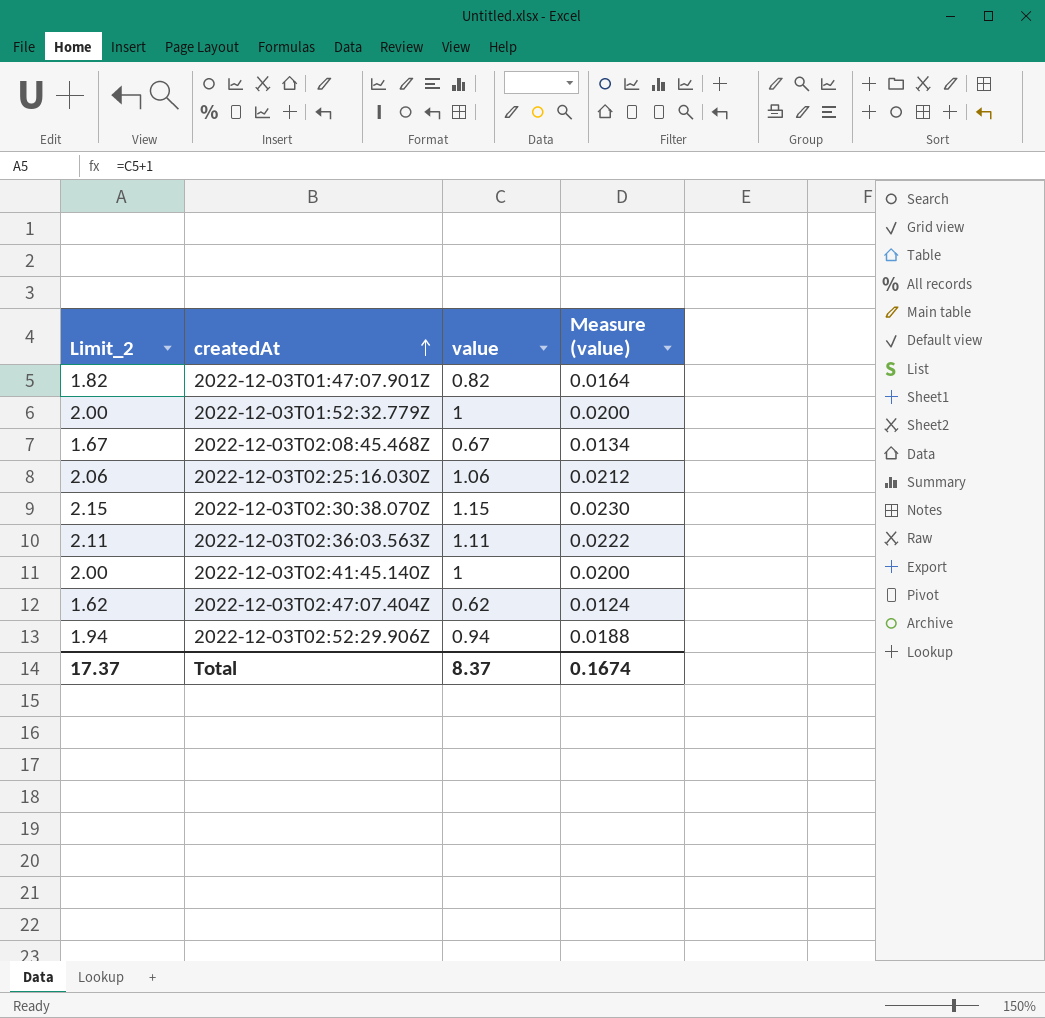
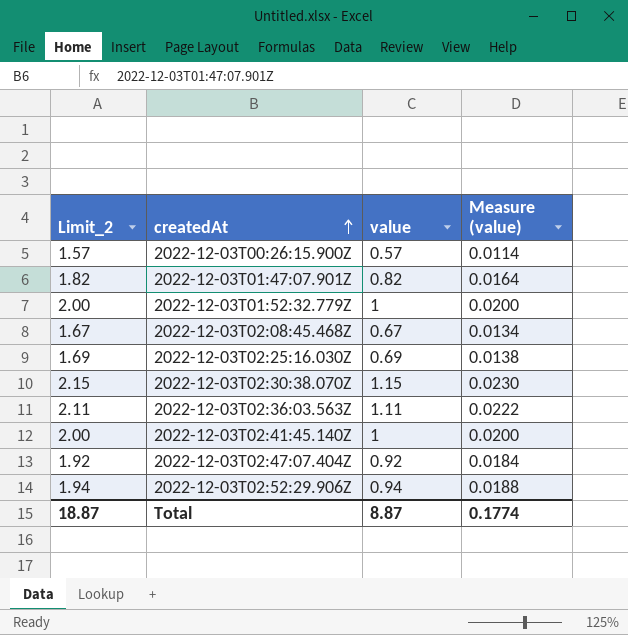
row 2022-12-03T00:26:15.900Z: none -> 1.57 | 0.57 | 0.0114
2022-12-03T02:25:16.030Z | Limit_2: 2.06 -> 1.69
2022-12-03T02:25:16.030Z | value: 1.06 -> 0.69
2022-12-03T02:25:16.030Z | Measure (value): 0.0212 -> 0.0138
2022-12-03T02:47:07.404Z | Limit_2: 1.62 -> 1.92
2022-12-03T02:47:07.404Z | value: 0.62 -> 0.92
2022-12-03T02:47:07.404Z | Measure (value): 0.0124 -> 0.0184
Total | Limit_2: 17.37 -> 18.87
Total | value: 8.37 -> 8.87
Total | Measure (value): 0.1674 -> 0.1774

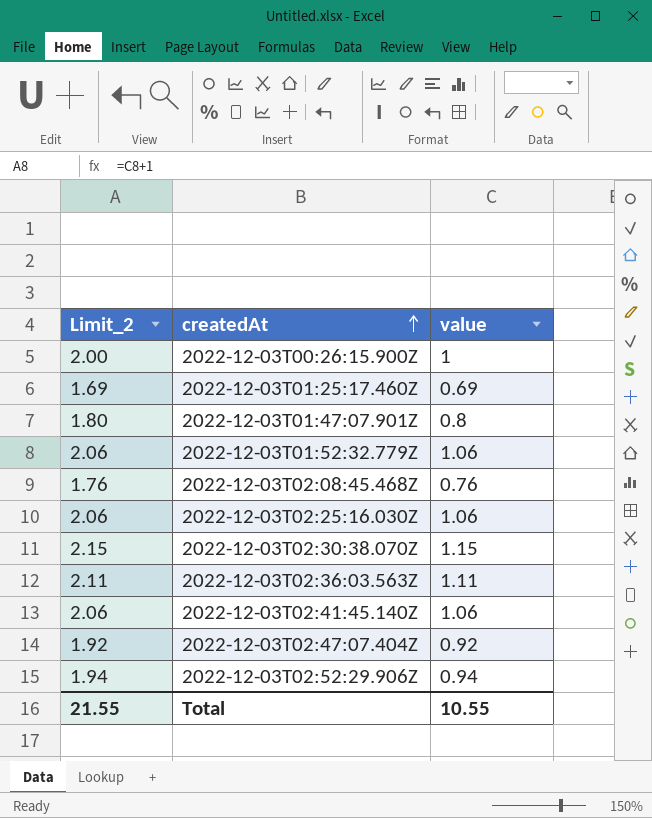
column Measure (value) | formula: [value] * 0.02 -> none
2022-12-03T00:26:15.900Z | Limit_2: 1.57 -> 2.00
2022-12-03T00:26:15.900Z | value: 0.57 -> 1
row 2022-12-03T01:25:17.460Z: none -> 1.69 | 0.69
2022-12-03T01:47:07.901Z | Limit_2: 1.82 -> 1.80
2022-12-03T01:47:07.901Z | value: 0.82 -> 0.8
2022-12-03T01:52:32.779Z | Limit_2: 2.00 -> 2.06
2022-12-03T01:52:32.779Z | value: 1 -> 1.06
2022-12-03T02:08:45.468Z | Limit_2: 1.67 -> 1.76
2022-12-03T02:08:45.468Z | value: 0.67 -> 0.76
2022-12-03T02:25:16.030Z | Limit_2: 1.69 -> 2.06
2022-12-03T02:25:16.030Z | value: 0.69 -> 1.06
2022-12-03T02:41:45.140Z | Limit_2: 2.00 -> 2.06
2022-12-03T02:41:45.140Z | value: 1 -> 1.06
Total | Limit_2: 18.87 -> 21.55
Total | value: 8.87 -> 10.55

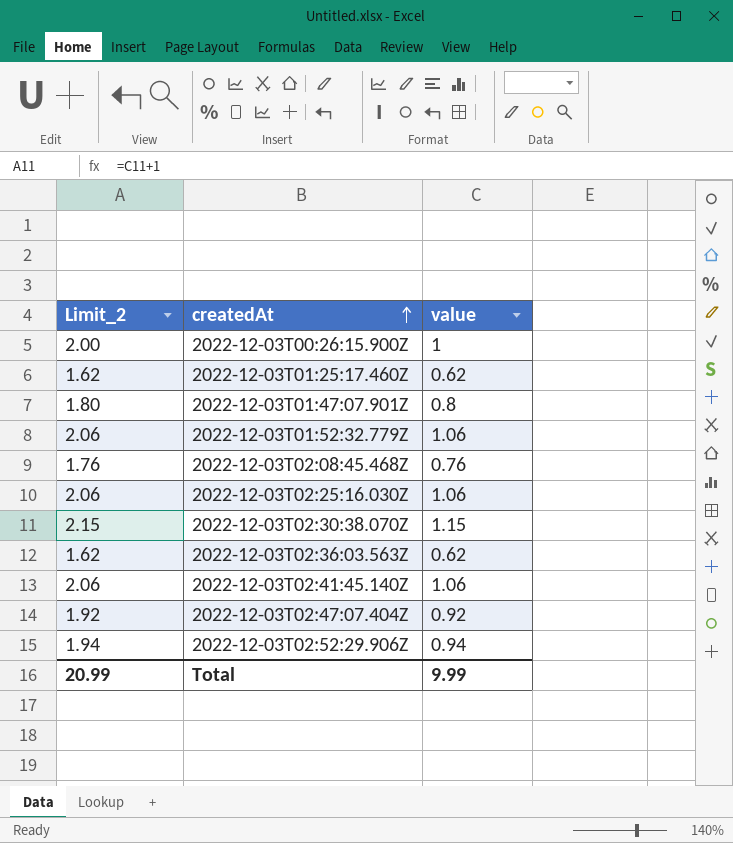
2022-12-03T01:25:17.460Z | Limit_2: 1.69 -> 1.62
2022-12-03T01:25:17.460Z | value: 0.69 -> 0.62
2022-12-03T02:36:03.563Z | Limit_2: 2.11 -> 1.62
2022-12-03T02:36:03.563Z | value: 1.11 -> 0.62
Total | Limit_2: 21.55 -> 20.99
Total | value: 10.55 -> 9.99

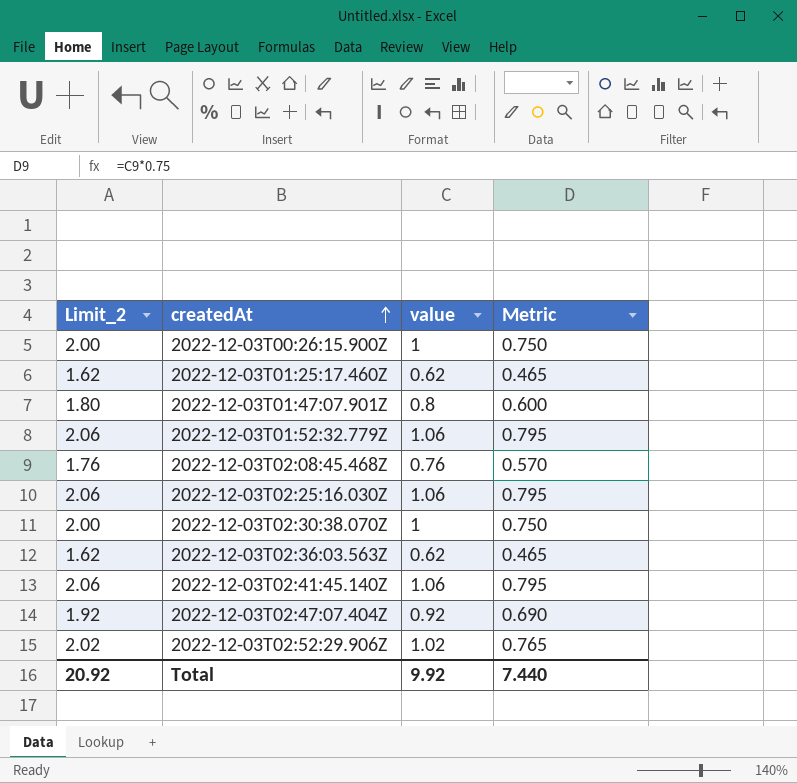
column Metric | formula: none -> [value] * 0.75
2022-12-03T02:30:38.070Z | Limit_2: 2.15 -> 2.00
2022-12-03T02:30:38.070Z | value: 1.15 -> 1
2022-12-03T02:52:29.906Z | Limit_2: 1.94 -> 2.02
2022-12-03T02:52:29.906Z | value: 0.94 -> 1.02
Total | Limit_2: 20.99 -> 20.92
Total | value: 9.99 -> 9.92

